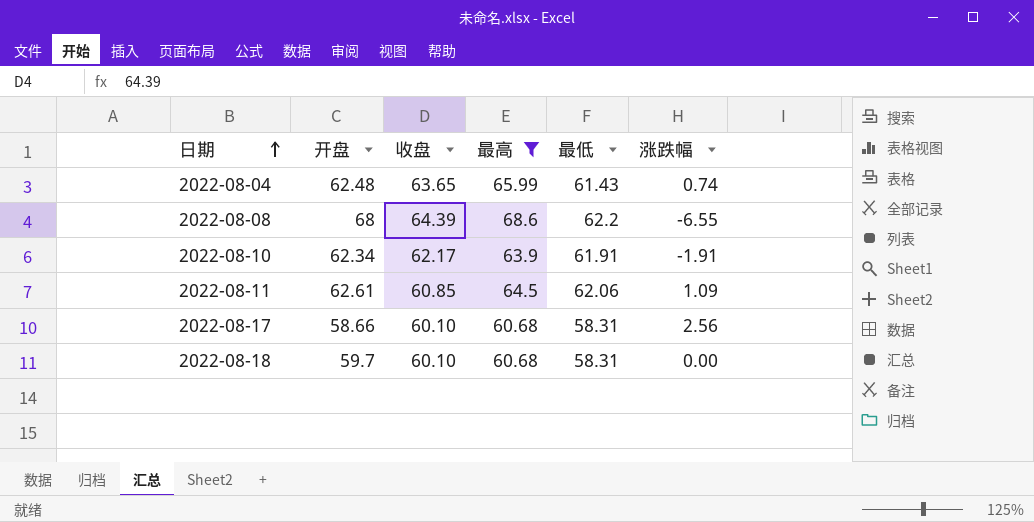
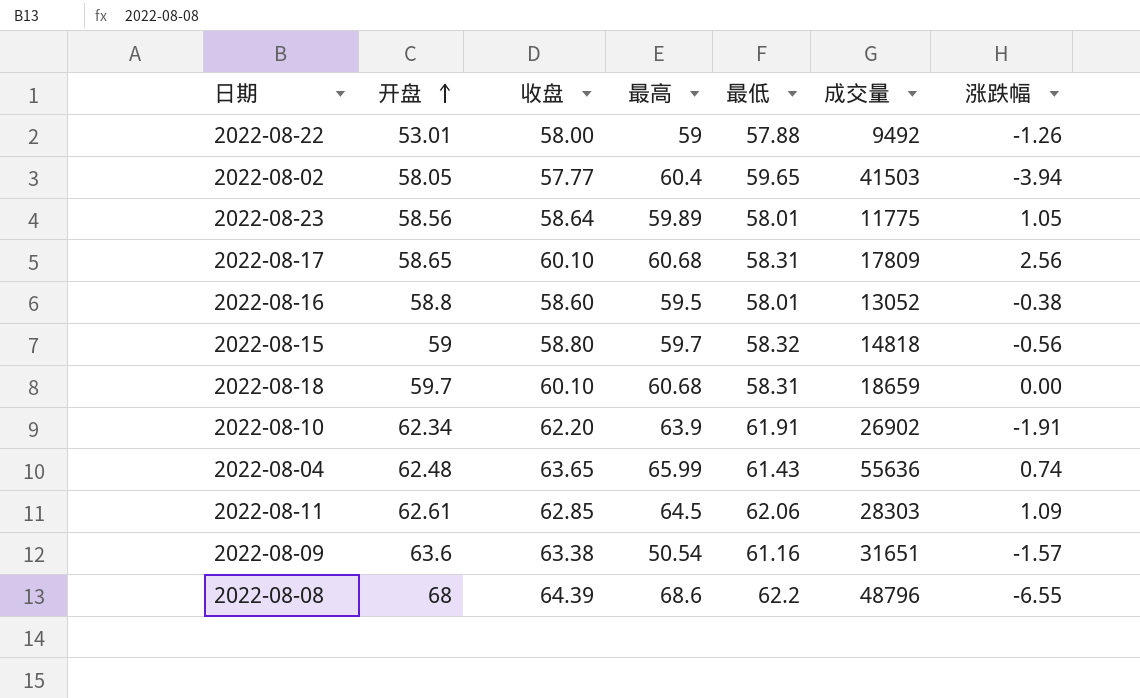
filter: 最高 >= 60.68 -> none
row order: 日期 ascending -> 开盘 ascending
column 成交量 | position: none -> 6
2022-08-17 | 开盘: 58.66 -> 58.65
2022-08-10 | 收盘: 62.17 -> 62.20
2022-08-11 | 收盘: 60.85 -> 62.85

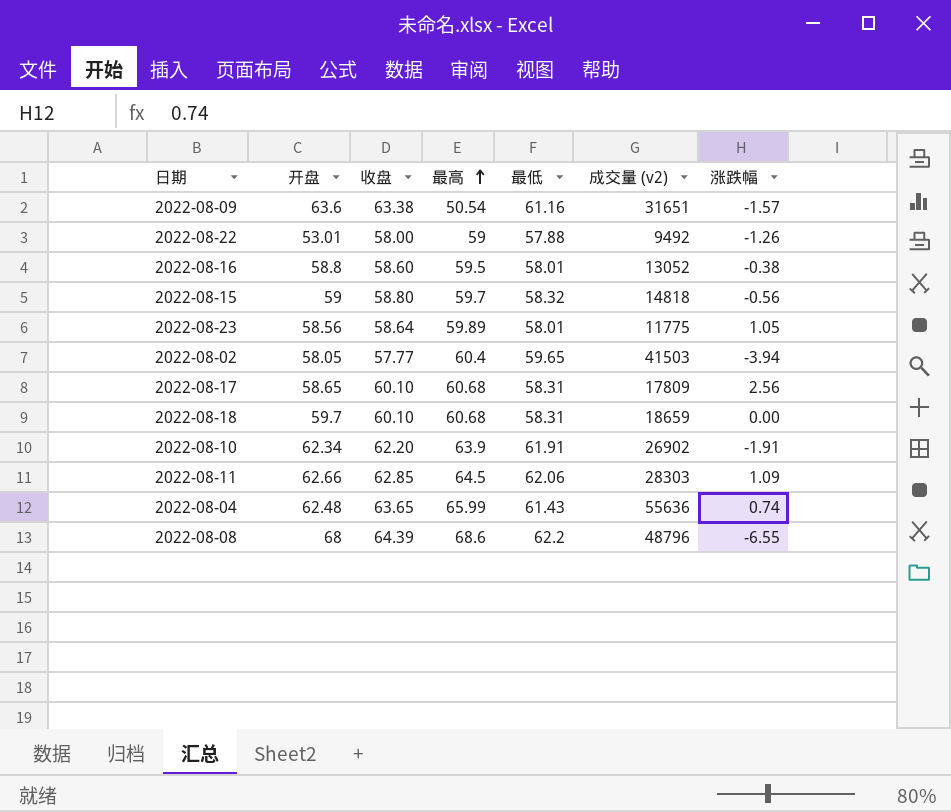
row order: 开盘 ascending -> 最高 ascending
column name: 成交量 -> 成交量 (v2)
2022-08-11 | 开盘: 62.61 -> 62.66

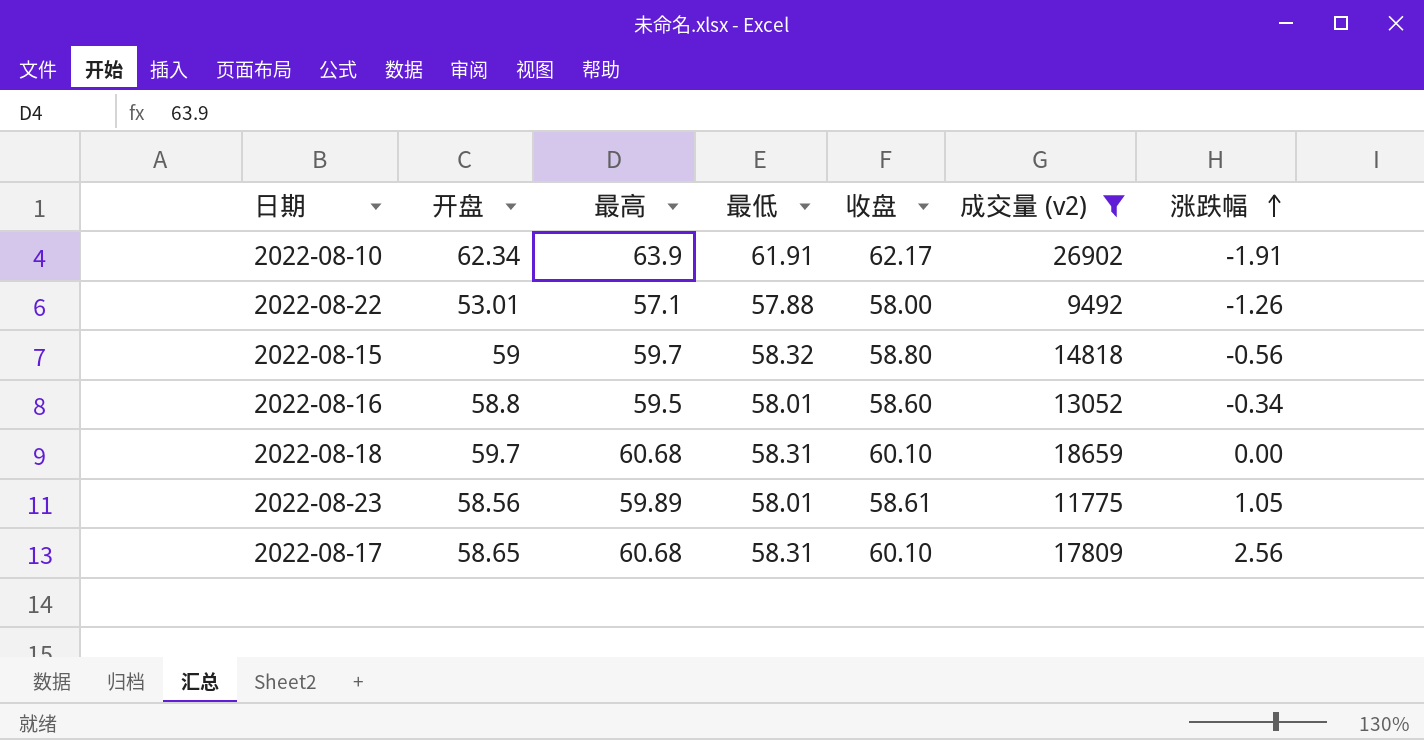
filter: none -> 成交量 (v2) <= 26902
row order: 最高 ascending -> 涨跌幅 ascending
column 收盘 | position: 3 -> 5
2022-08-10 | 收盘: 62.20 -> 62.17
2022-08-22 | 最高: 59 -> 57.1
2022-08-16 | 涨跌幅: -0.38 -> -0.34
2022-08-23 | 收盘: 58.64 -> 58.61

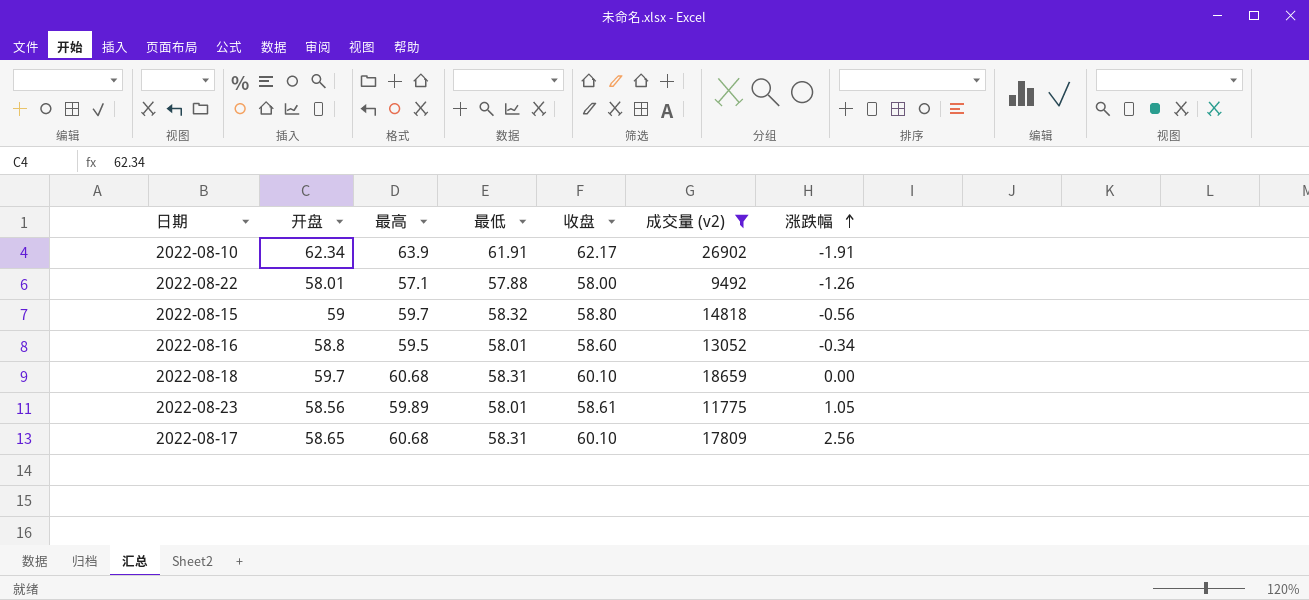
2022-08-22 | 开盘: 53.01 -> 58.01

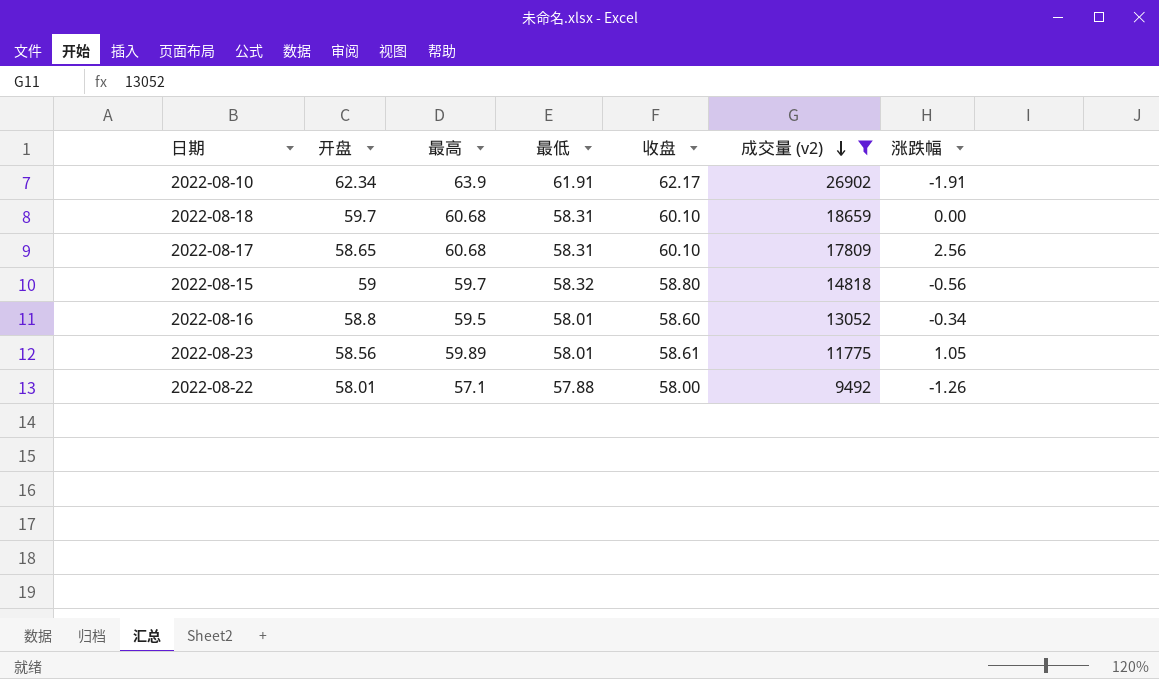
row order: 涨跌幅 ascending -> 成交量 (v2) descending

